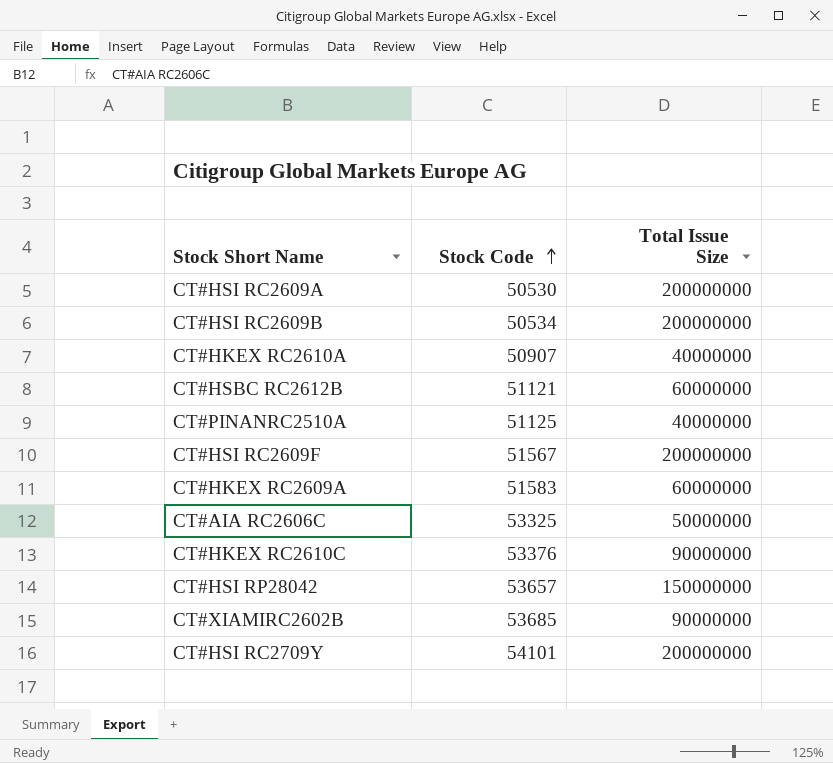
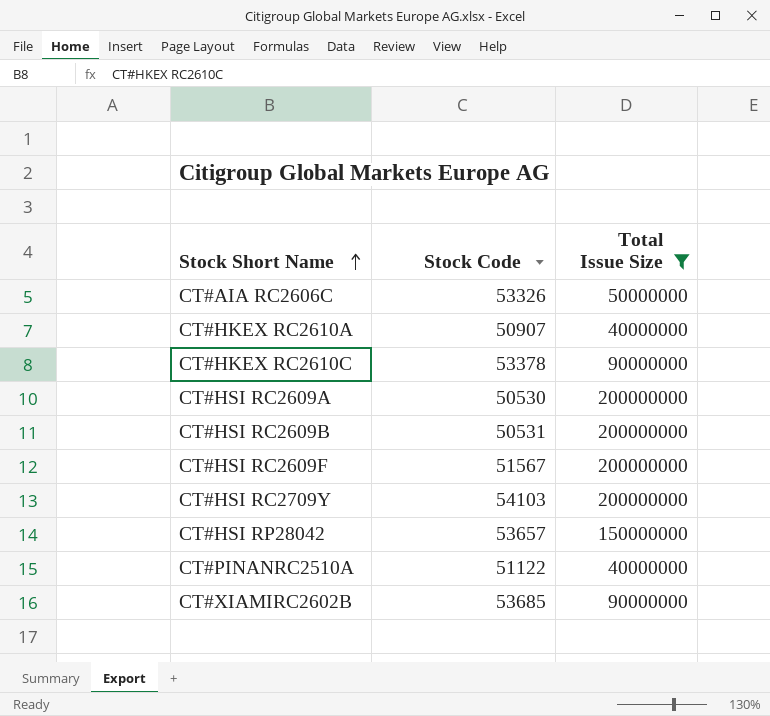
filter: none -> Total Issue Size != 60000000
row order: Stock Code ascending -> Stock Short Name ascending
CT#AIA RC2606C | Stock Code: 53325 -> 53326
CT#HKEX RC2610C | Stock Code: 53376 -> 53378
CT#HSI RC2609B | Stock Code: 50534 -> 50531
CT#HSI RC2709Y | Stock Code: 54101 -> 54103
CT#PINANRC2510A | Stock Code: 51125 -> 51122

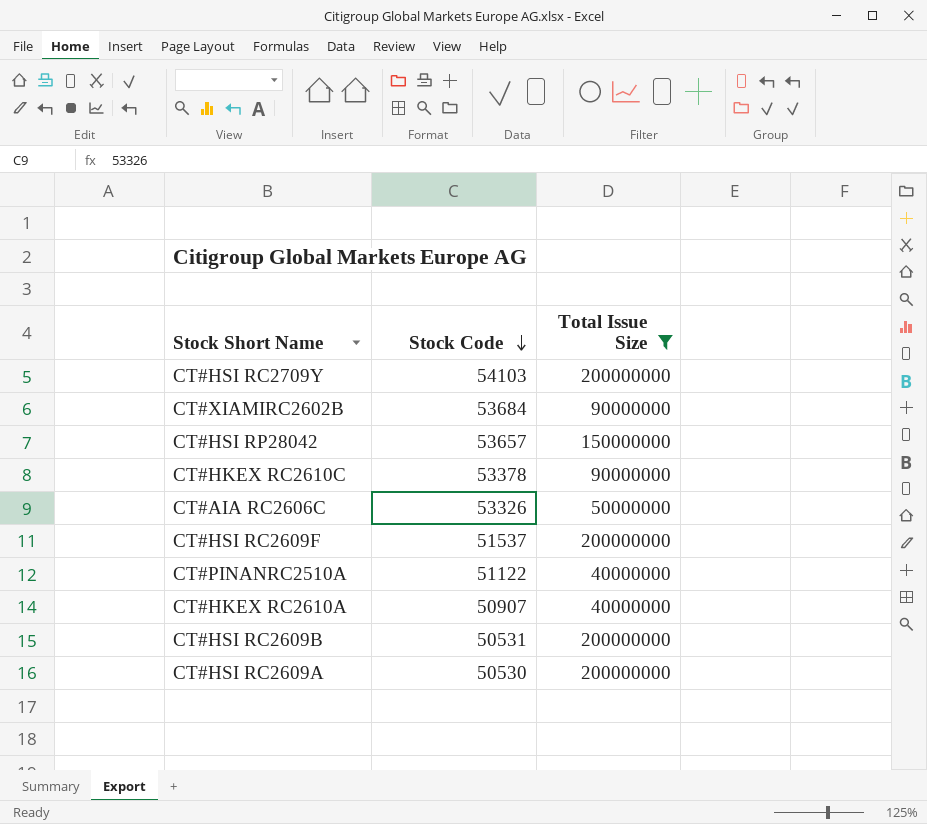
row order: Stock Short Name ascending -> Stock Code descending
CT#XIAMIRC2602B | Stock Code: 53685 -> 53684
CT#HSI RC2609F | Stock Code: 51567 -> 51537

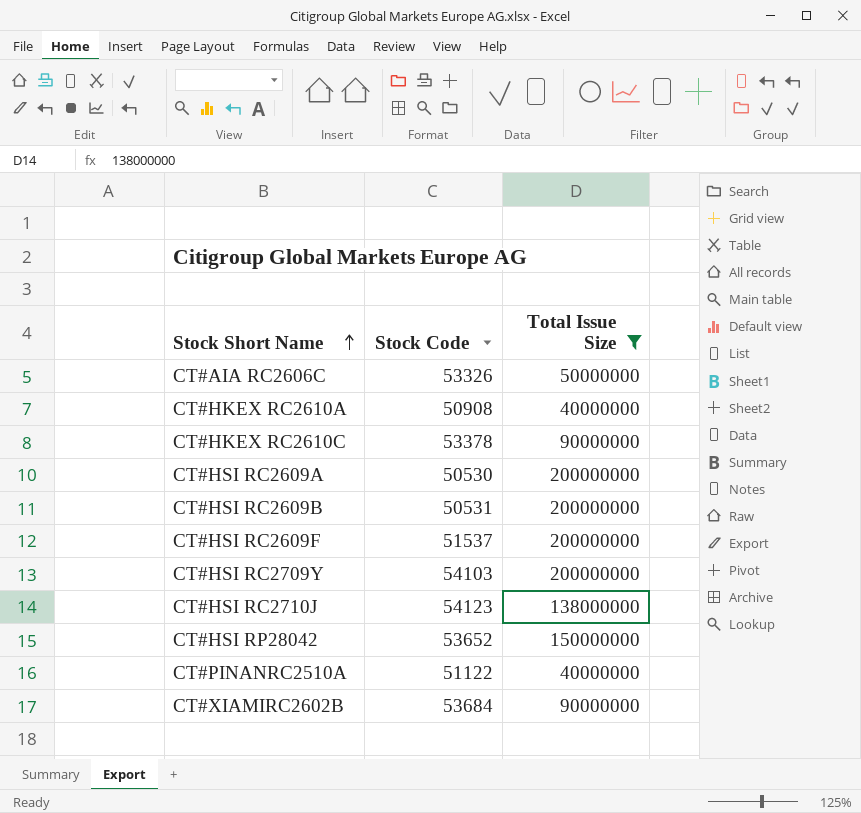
row order: Stock Code descending -> Stock Short Name ascending
CT#HKEX RC2610A | Stock Code: 50907 -> 50908
row CT#HSI RC2710J: none -> 54123 | 138000000
CT#HSI RP28042 | Stock Code: 53657 -> 53652

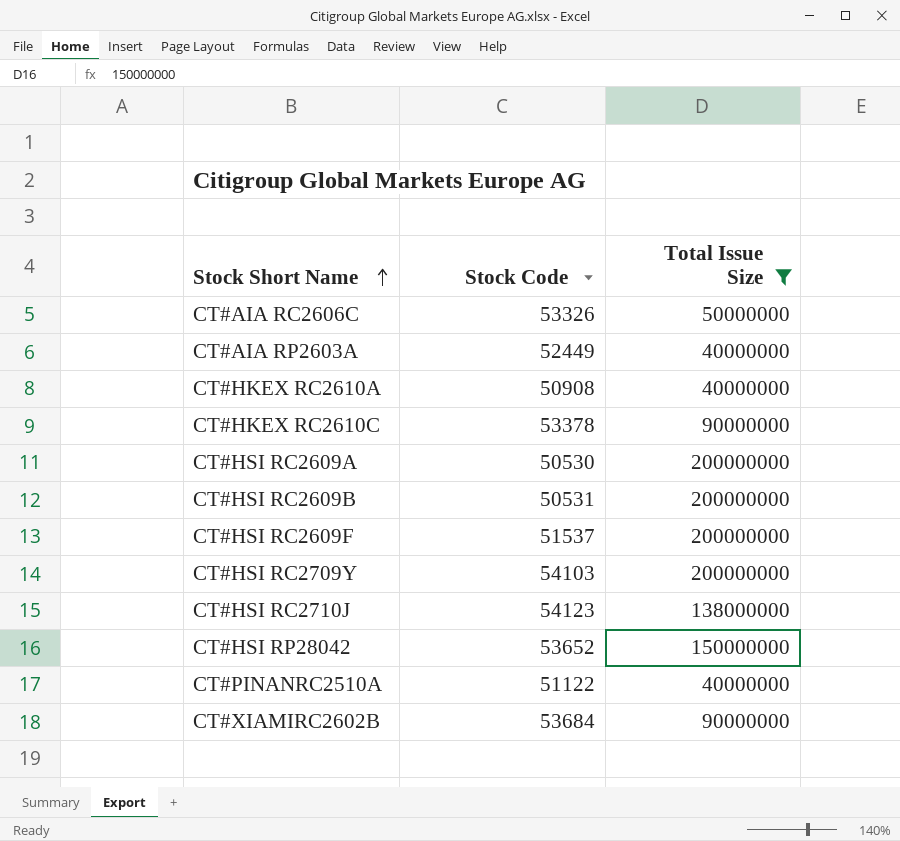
row CT#AIA RP2603A: none -> 52449 | 40000000

